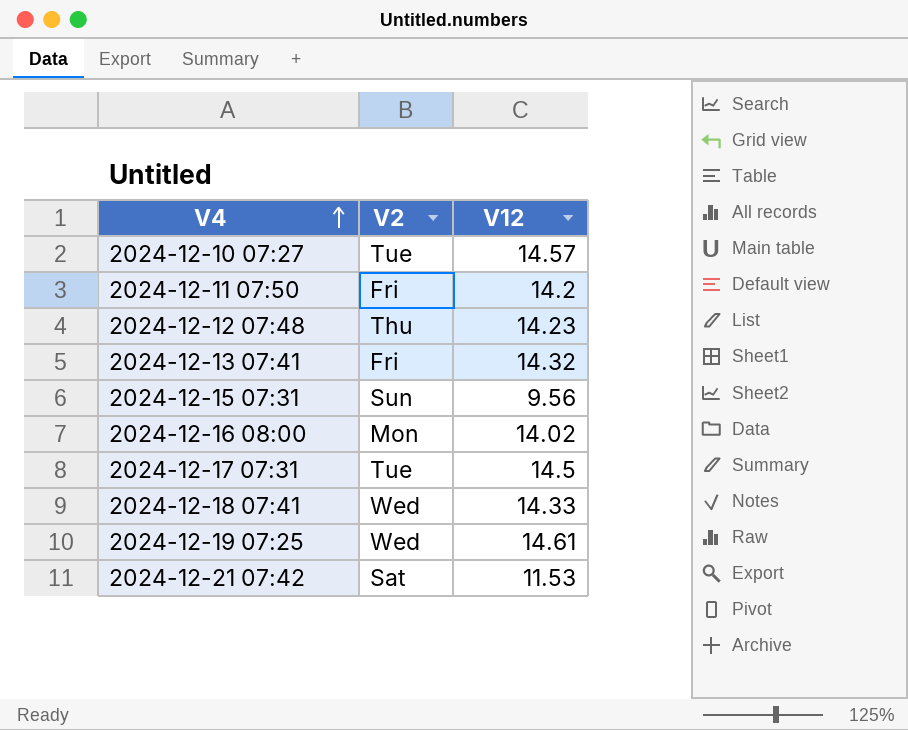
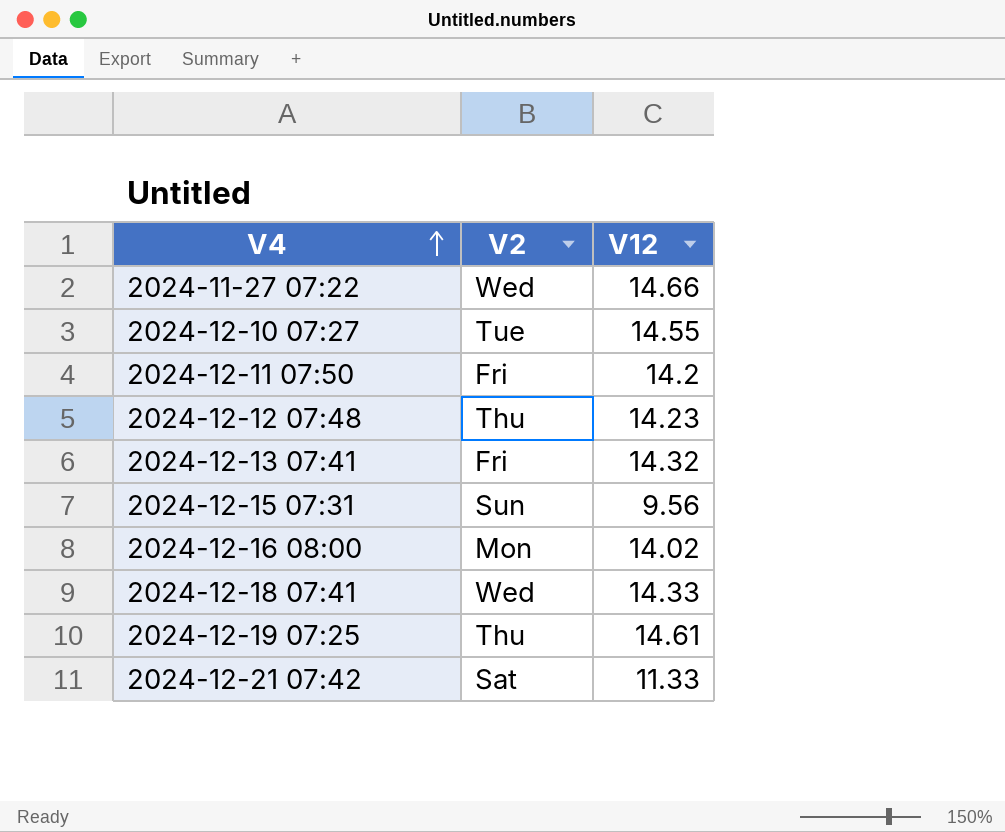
row 2024-12-17 07:31: Tue | 14.5 -> none
row 2024-11-27 07:22: none -> Wed | 14.66
2024-12-10 07:27 | V12: 14.57 -> 14.55
2024-12-19 07:25 | V2: Wed -> Thu
2024-12-21 07:42 | V12: 11.53 -> 11.33

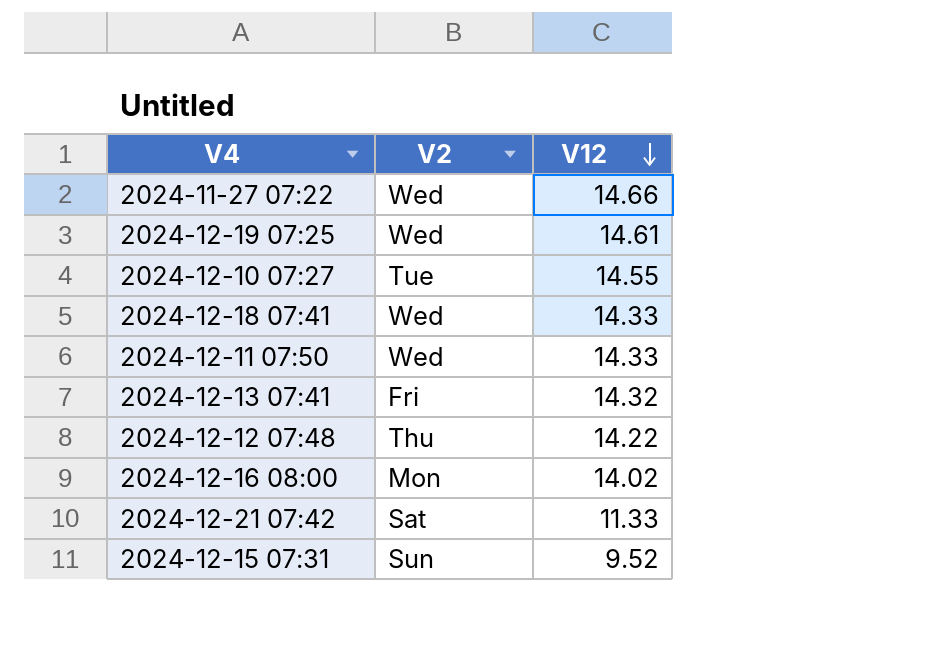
row order: V4 ascending -> V12 descending
2024-12-19 07:25 | V2: Thu -> Wed
2024-12-11 07:50 | V2: Fri -> Wed
2024-12-11 07:50 | V12: 14.2 -> 14.33
2024-12-12 07:48 | V12: 14.23 -> 14.22
2024-12-15 07:31 | V12: 9.56 -> 9.52

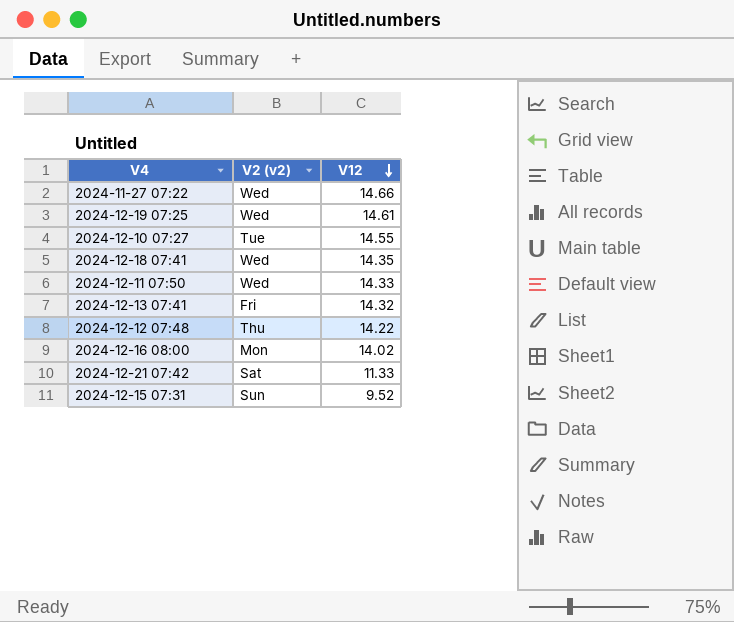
column name: V2 -> V2 (v2)
2024-12-18 07:41 | V12: 14.33 -> 14.35

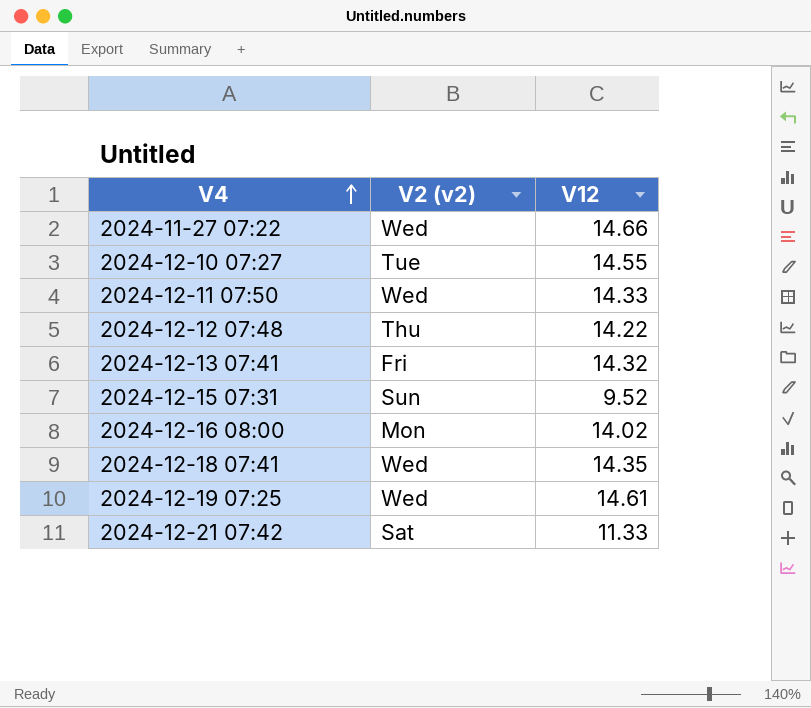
row order: V12 descending -> V4 ascending

